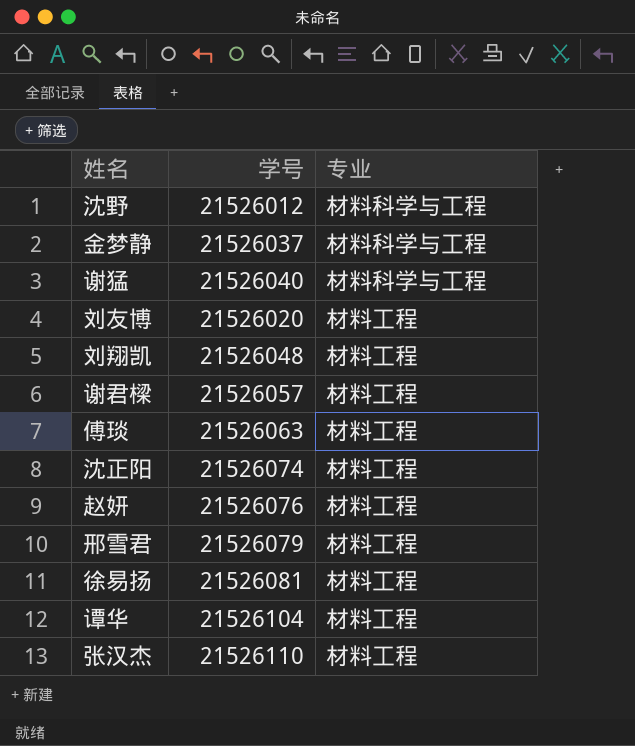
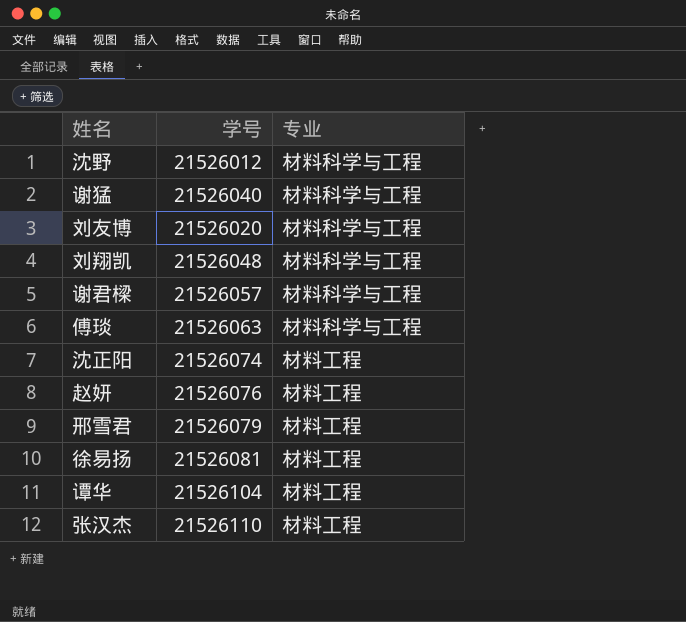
row 金梦静: 21526037 | 材料科学与工程 -> none
刘友博 | 专业: 材料工程 -> 材料科学与工程
刘翔凯 | 专业: 材料工程 -> 材料科学与工程
谢君樑 | 专业: 材料工程 -> 材料科学与工程
傅琰 | 专业: 材料工程 -> 材料科学与工程

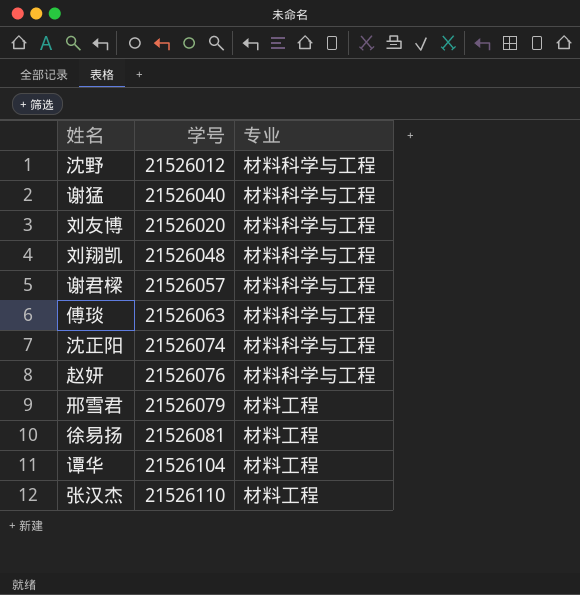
沈正阳 | 专业: 材料工程 -> 材料科学与工程
赵妍 | 专业: 材料工程 -> 材料科学与工程

